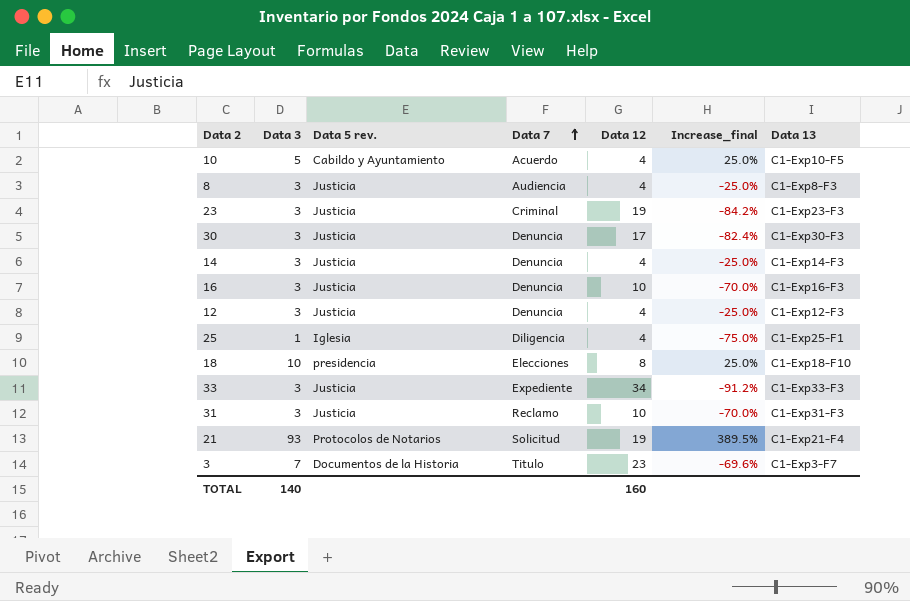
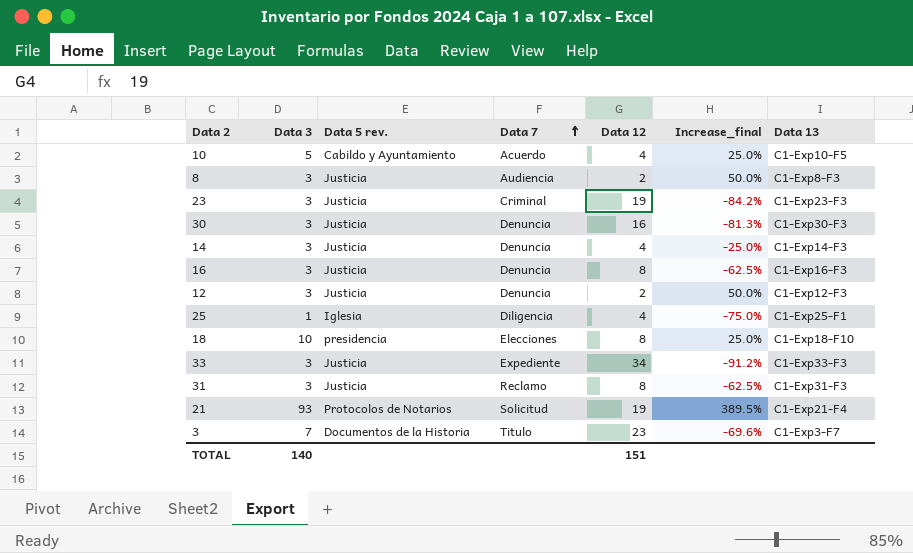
8 | Data 12: 4 -> 2
8 | Increase_final: -25.0% -> 50.0%
30 | Data 12: 17 -> 16
30 | Increase_final: -82.4% -> -81.3%
16 | Data 12: 10 -> 8
16 | Increase_final: -70.0% -> -62.5%
12 | Data 12: 4 -> 2
12 | Increase_final: -25.0% -> 50.0%
31 | Data 12: 10 -> 8
31 | Increase_final: -70.0% -> -62.5%
TOTAL | Data 12: 160 -> 151

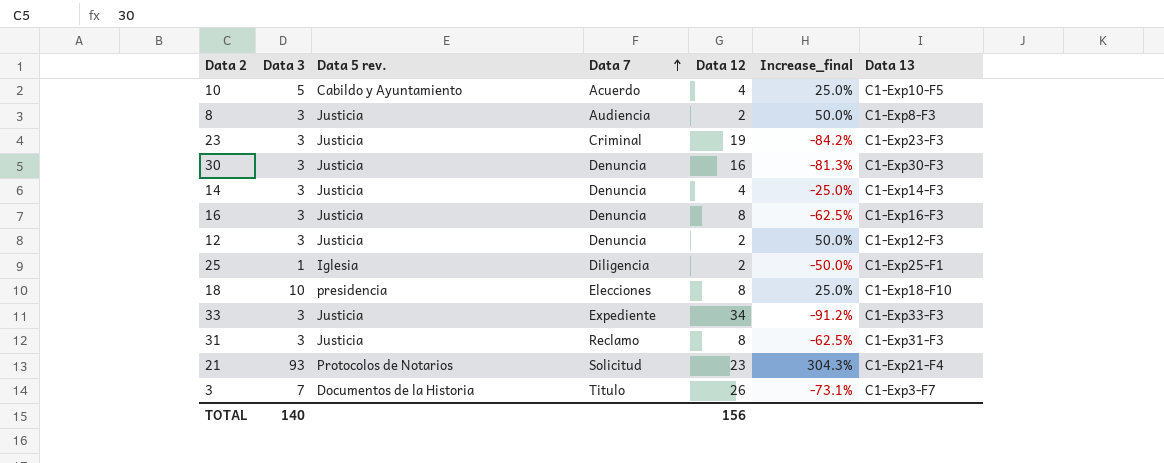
25 | Data 12: 4 -> 2
25 | Increase_final: -75.0% -> -50.0%
21 | Data 12: 19 -> 23
21 | Increase_final: 389.5% -> 304.3%
3 | Data 12: 23 -> 26
3 | Increase_final: -69.6% -> -73.1%
TOTAL | Data 12: 151 -> 156

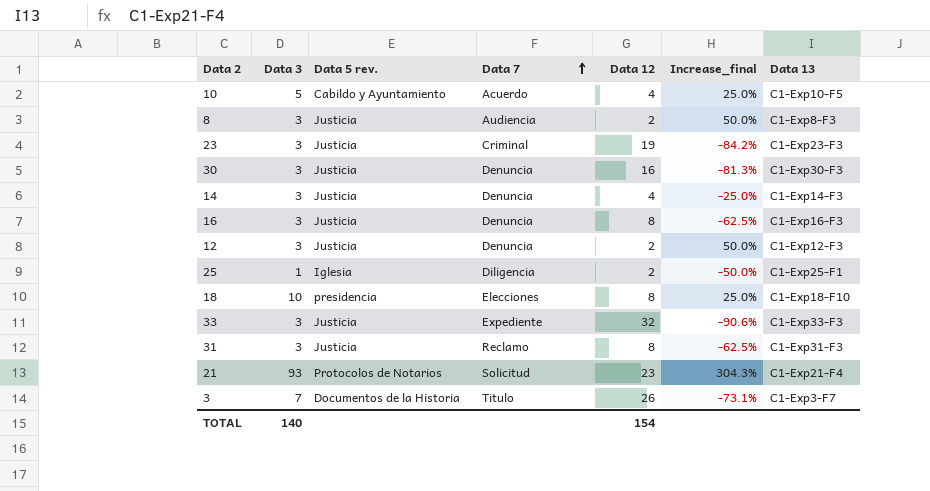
33 | Data 12: 34 -> 32
33 | Increase_final: -91.2% -> -90.6%
TOTAL | Data 12: 156 -> 154

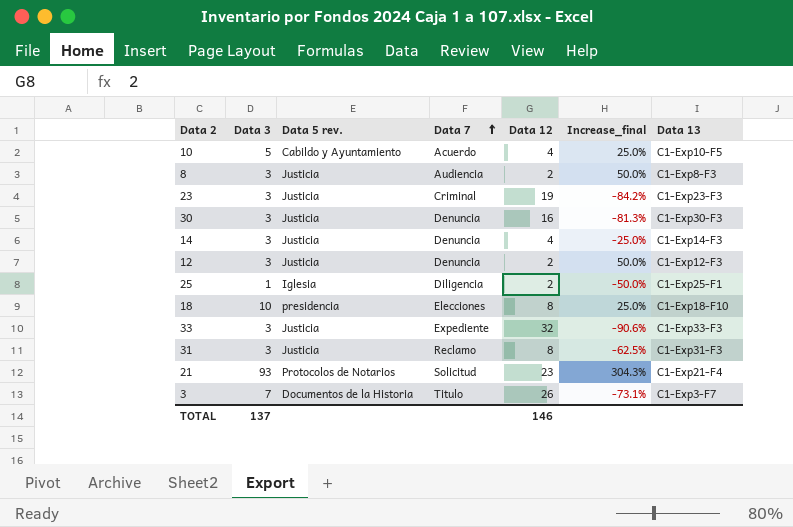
row 16: 3 | Justicia | Denuncia | 8 | -62.5% | C1-Exp16-F3 -> none
TOTAL | Data 3: 140 -> 137
TOTAL | Data 12: 154 -> 146

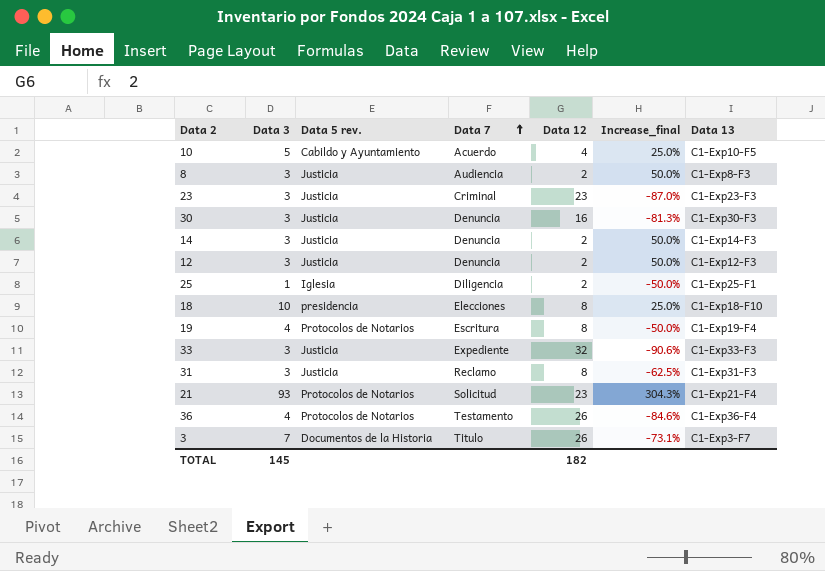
23 | Data 12: 19 -> 23
23 | Increase_final: -84.2% -> -87.0%
14 | Data 12: 4 -> 2
14 | Increase_final: -25.0% -> 50.0%
row 19: none -> 4 | Protocolos de Notarios | Escritura | 8 | -50.0% | C1-Exp19-F4
row 36: none -> 4 | Protocolos de Notarios | Testamento | 26 | -84.6% | C1-Exp36-F4
TOTAL | Data 3: 137 -> 145
TOTAL | Data 12: 146 -> 182

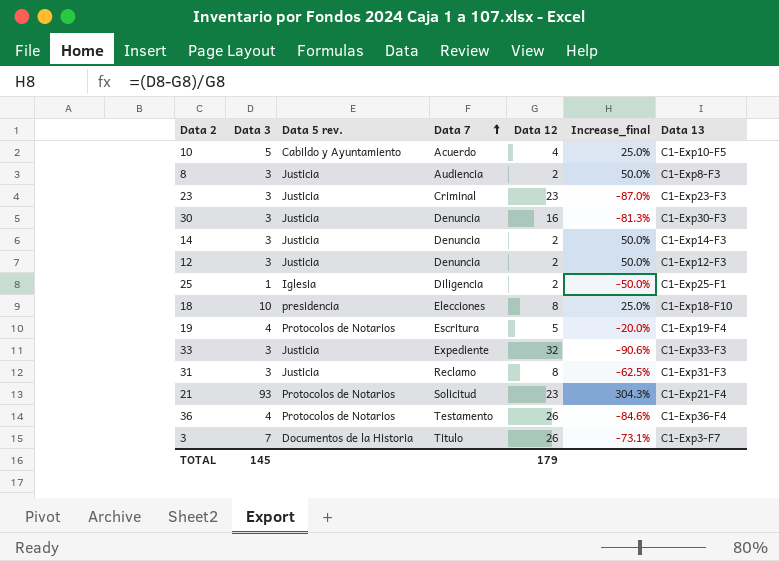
19 | Data 12: 8 -> 5
19 | Increase_final: -50.0% -> -20.0%
TOTAL | Data 12: 182 -> 179

